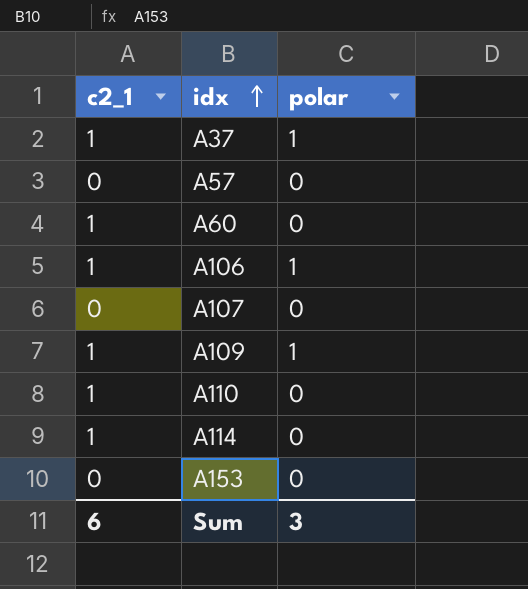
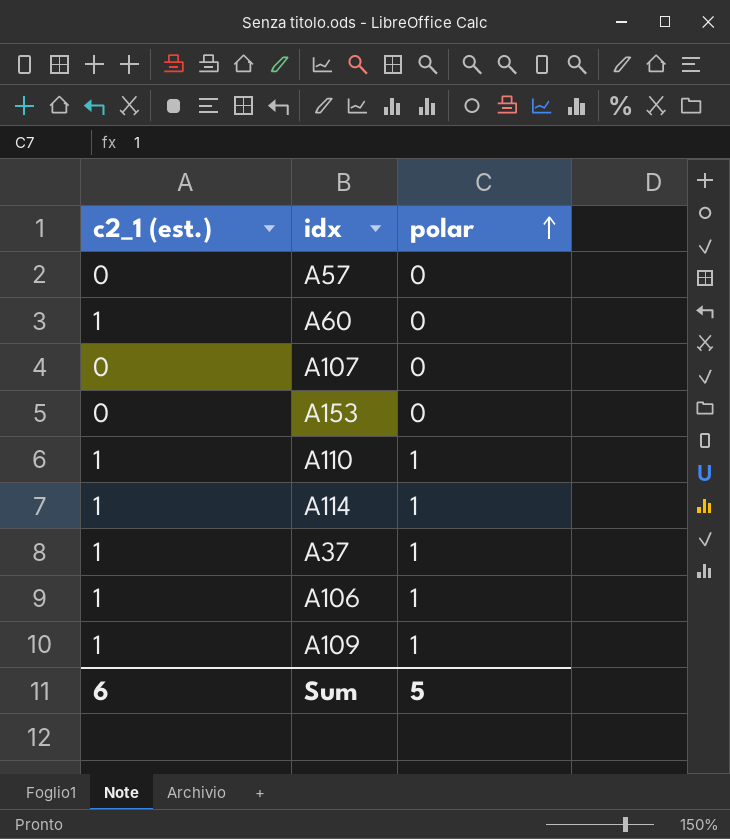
row order: idx ascending -> polar ascending
column name: c2_1 -> c2_1 (est.)
A110 | polar: 0 -> 1
A114 | polar: 0 -> 1
Sum | polar: 3 -> 5

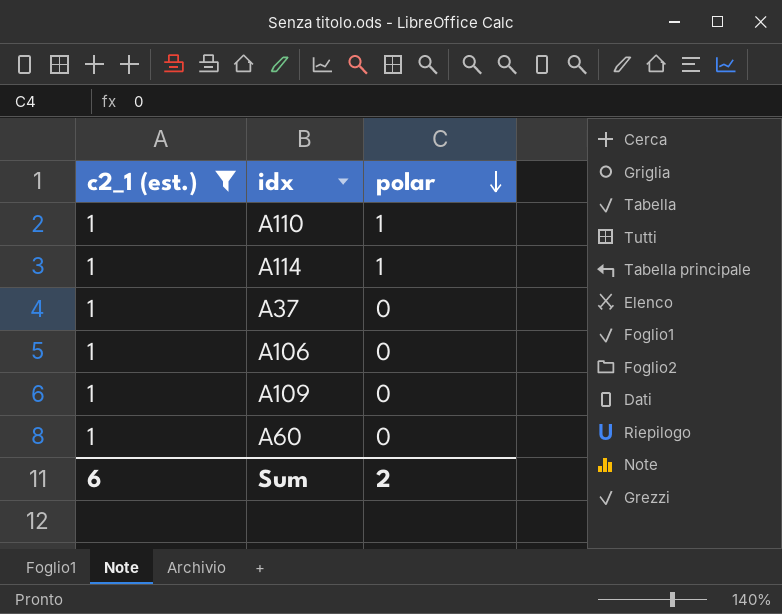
filter: none -> c2_1 (est.) = 1
row order: polar ascending -> polar descending
A37 | polar: 1 -> 0
A106 | polar: 1 -> 0
A109 | polar: 1 -> 0
Sum | polar: 5 -> 2

